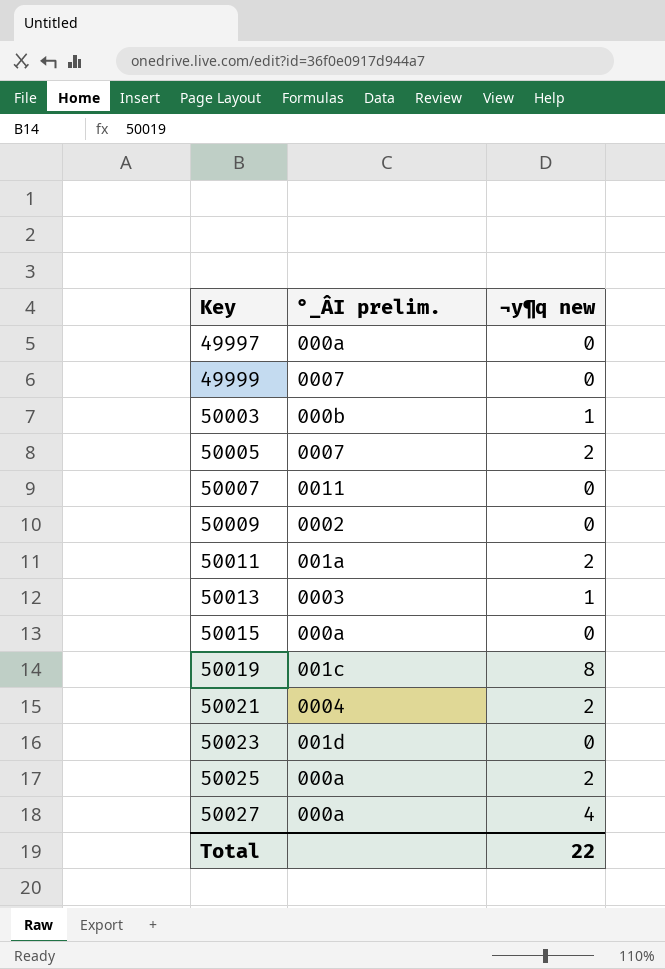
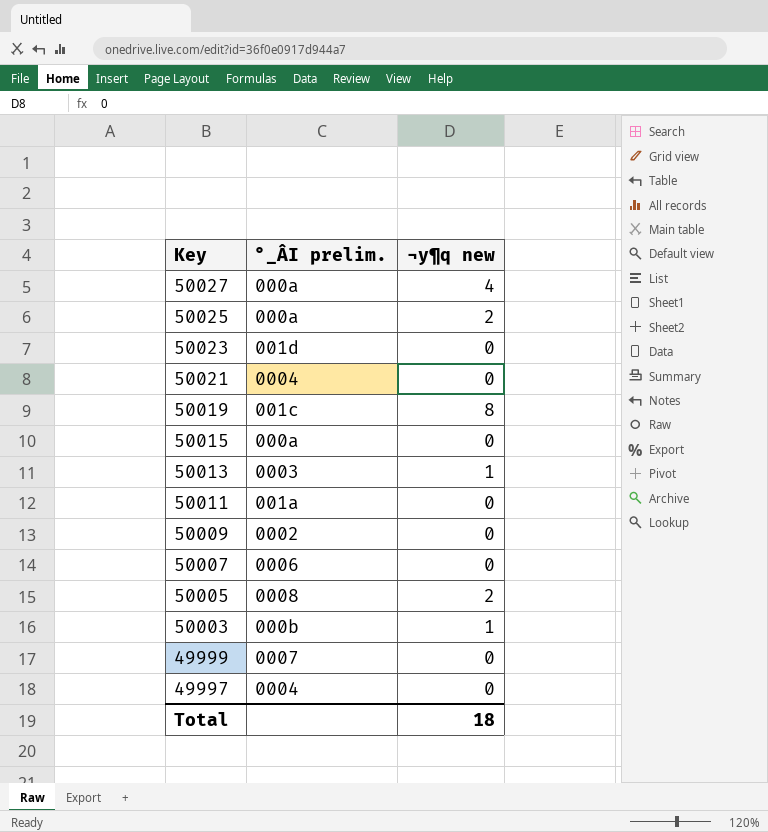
row order: Key ascending -> Key descending
50021 | ¬y¶q new: 2 -> 0
50011 | ¬y¶q new: 2 -> 0
50007 | °_ÂI prelim.: 0011 -> 0006
50005 | °_ÂI prelim.: 0007 -> 0008
49997 | °_ÂI prelim.: 000a -> 0004
Total | ¬y¶q new: 22 -> 18

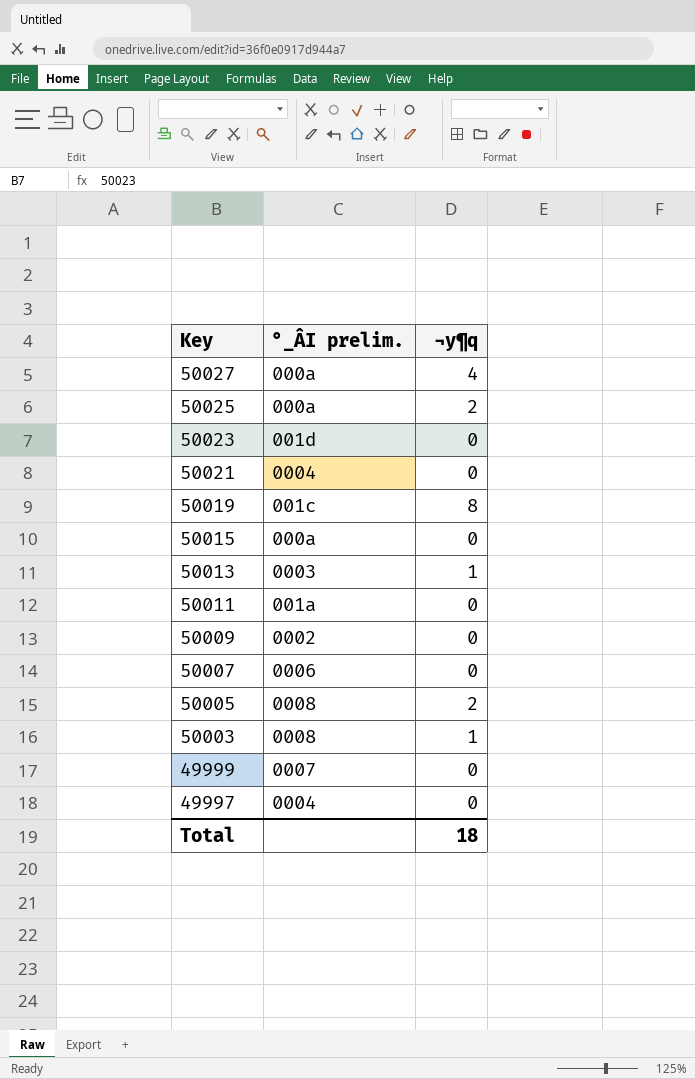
column name: ¬y¶q new -> ¬y¶q
50003 | °_ÂI prelim.: 000b -> 0008

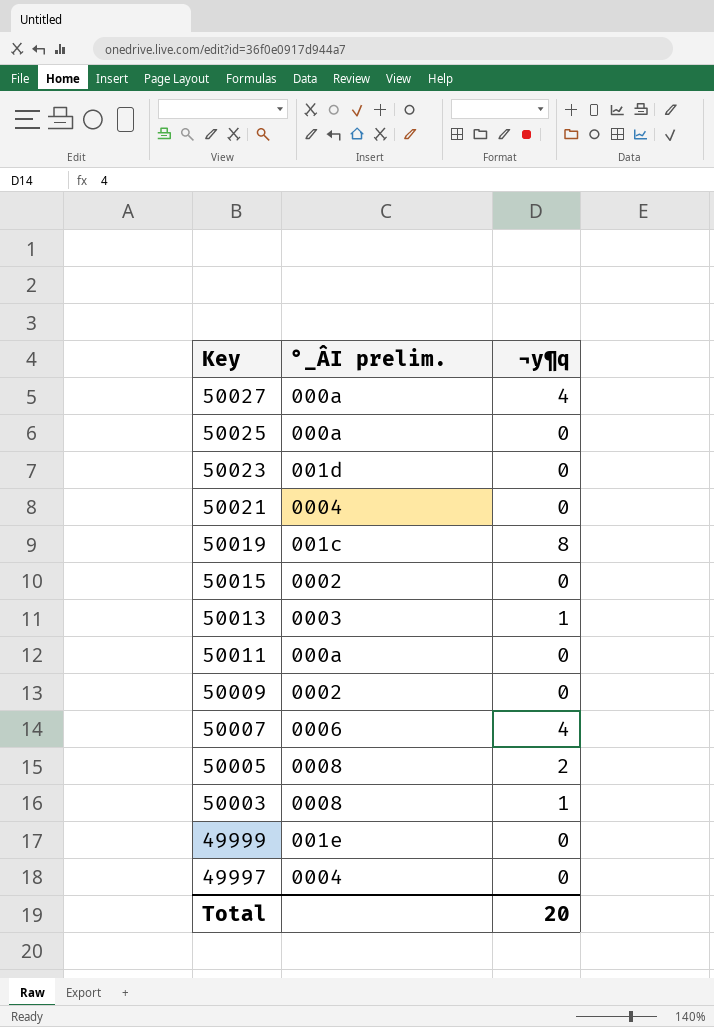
50025 | ¬y¶q: 2 -> 0
50015 | °_ÂI prelim.: 000a -> 0002
50011 | °_ÂI prelim.: 001a -> 000a
50007 | ¬y¶q: 0 -> 4
49999 | °_ÂI prelim.: 0007 -> 001e
Total | ¬y¶q: 18 -> 20

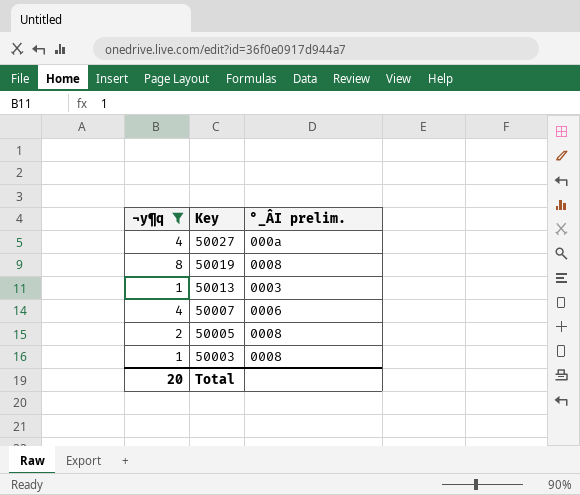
filter: none -> ¬y¶q != 0
column ¬y¶q | position: 3 -> 1
50019 | °_ÂI prelim.: 001c -> 0008

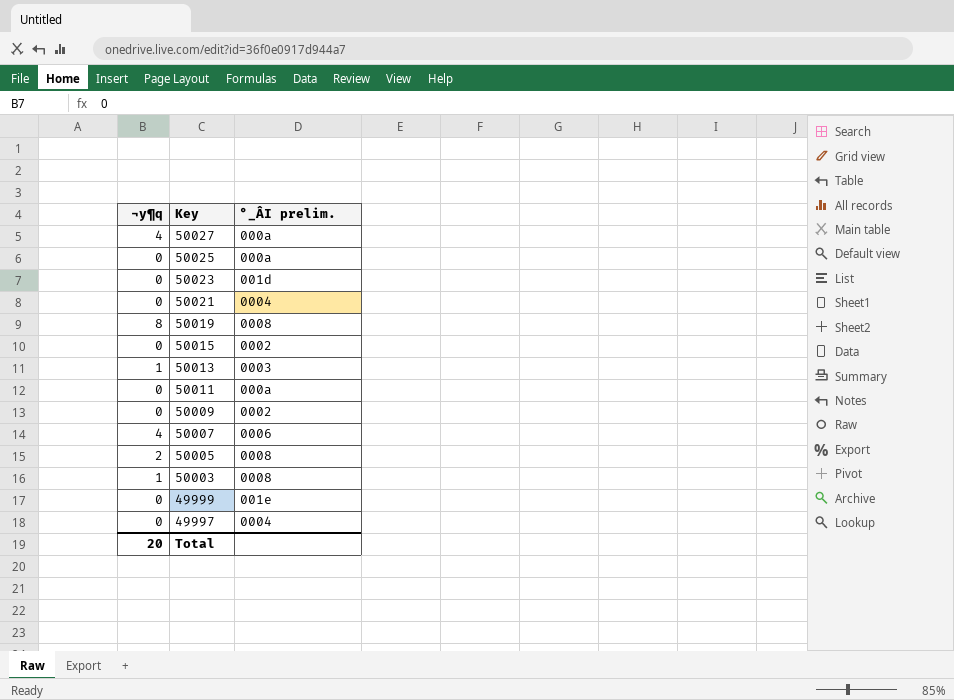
filter: ¬y¶q != 0 -> none

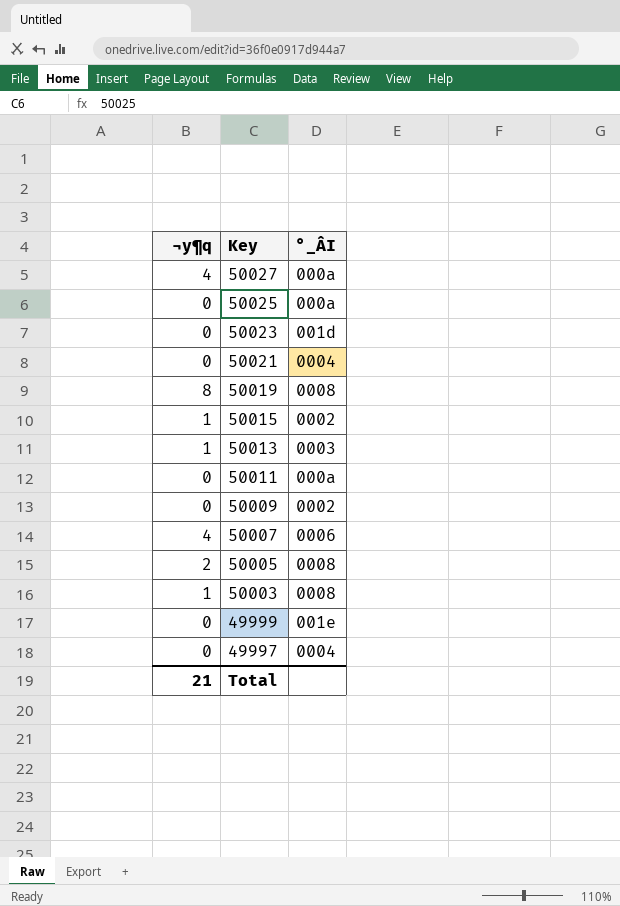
column name: °_ÂI prelim. -> °_ÂI
50015 | ¬y¶q: 0 -> 1
Total | ¬y¶q: 20 -> 21

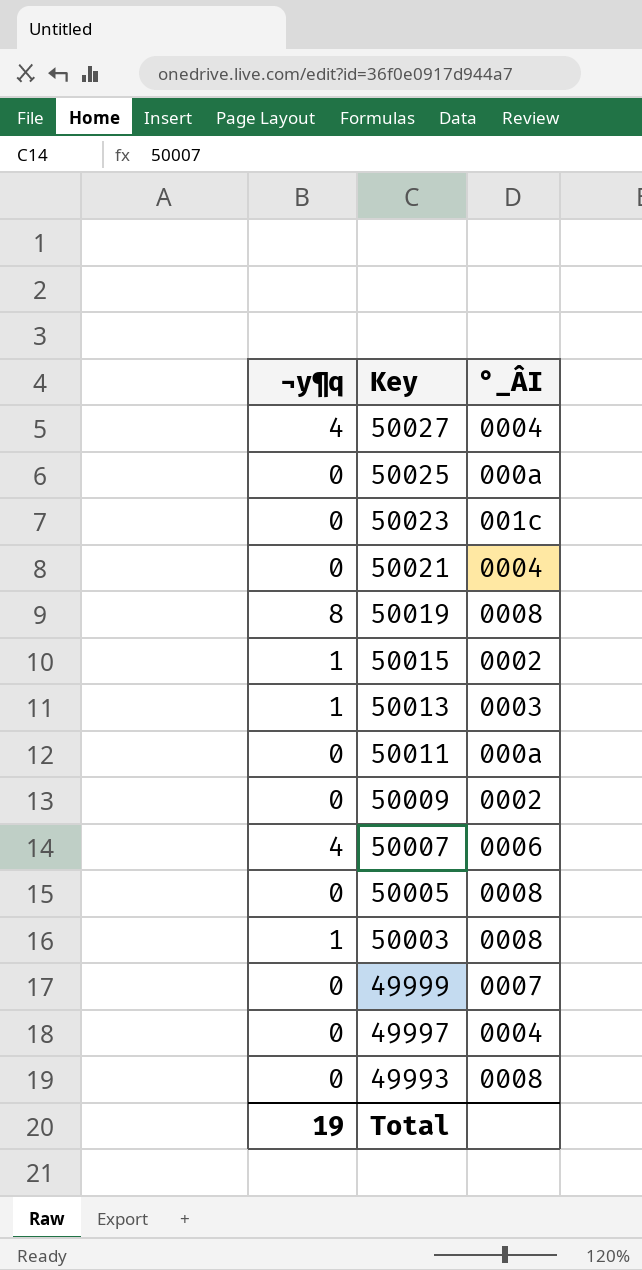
50027 | °_ÂI: 000a -> 0004
50023 | °_ÂI: 001d -> 001c
50005 | ¬y¶q: 2 -> 0
49999 | °_ÂI: 001e -> 0007
row 49993: none -> 0 | 0008
Total | ¬y¶q: 21 -> 19

